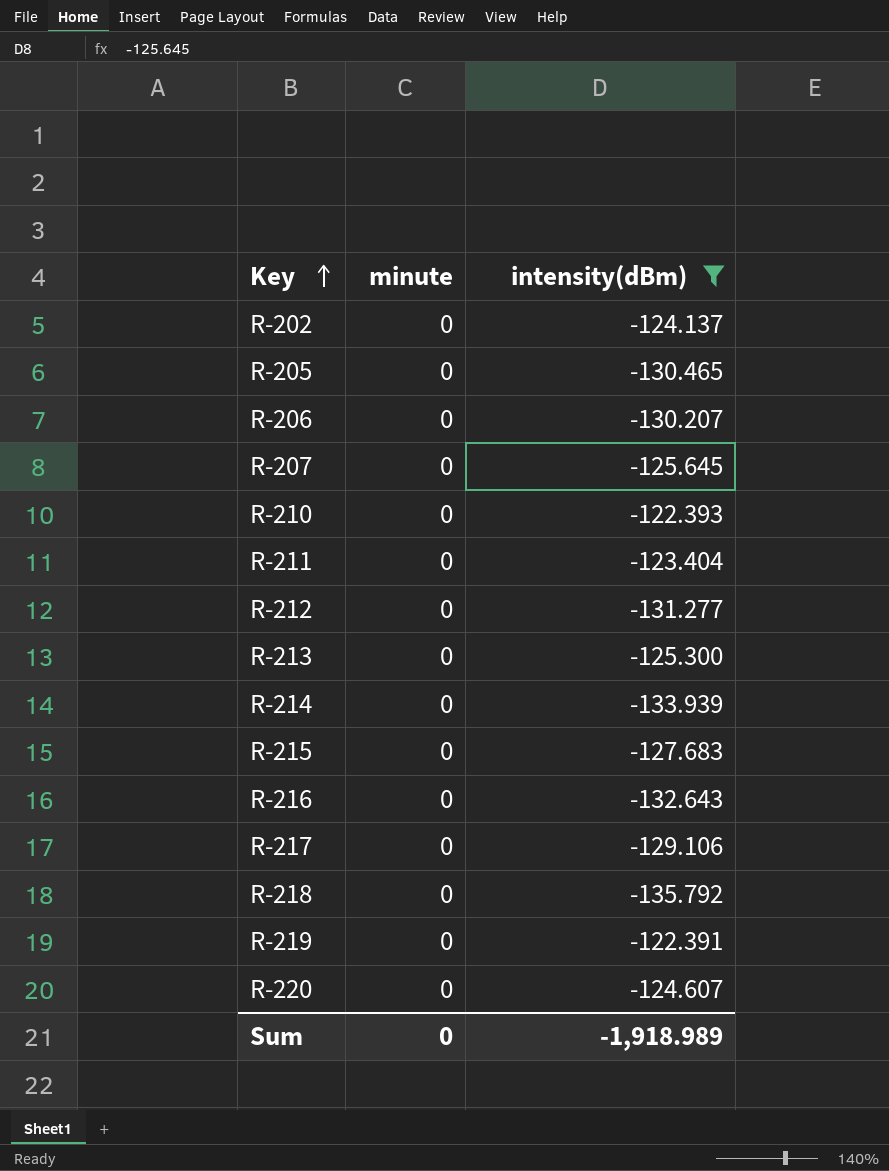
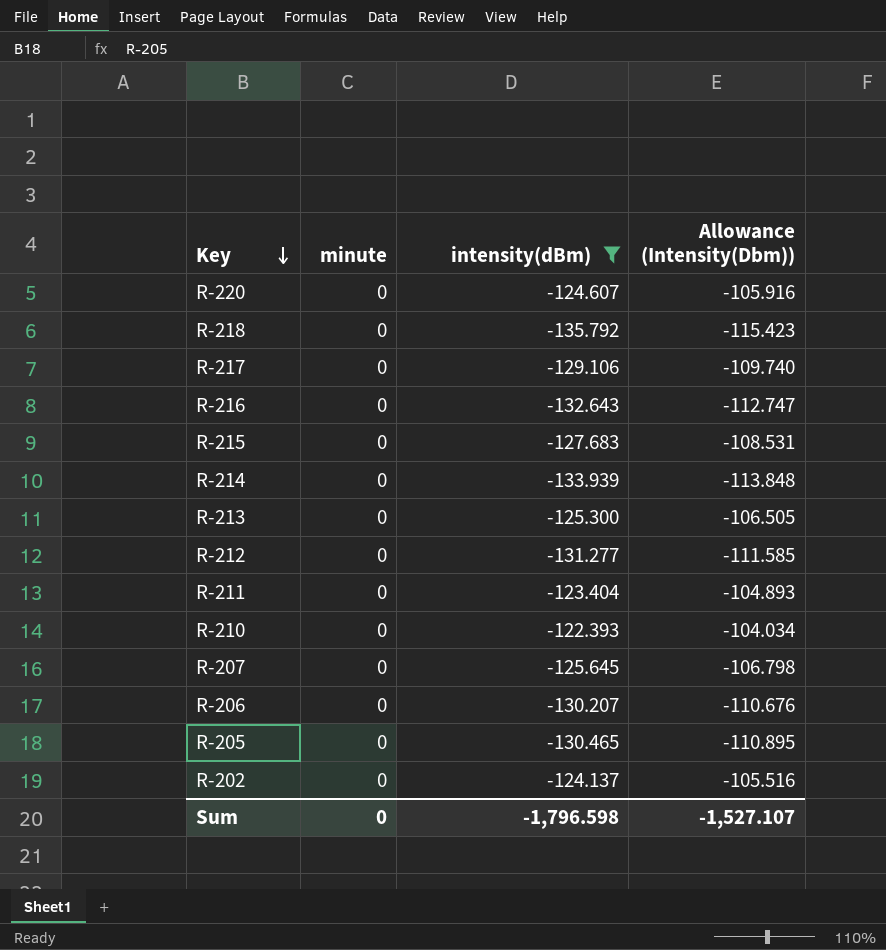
row order: Key ascending -> Key descending
column Allowance (Intensity(Dbm)) | formula: none -> [intensity(dBm)] * 0.85
row R-219: 0 | -122.391 -> none
Sum | intensity(dBm): -1,918.989 -> -1,796.598

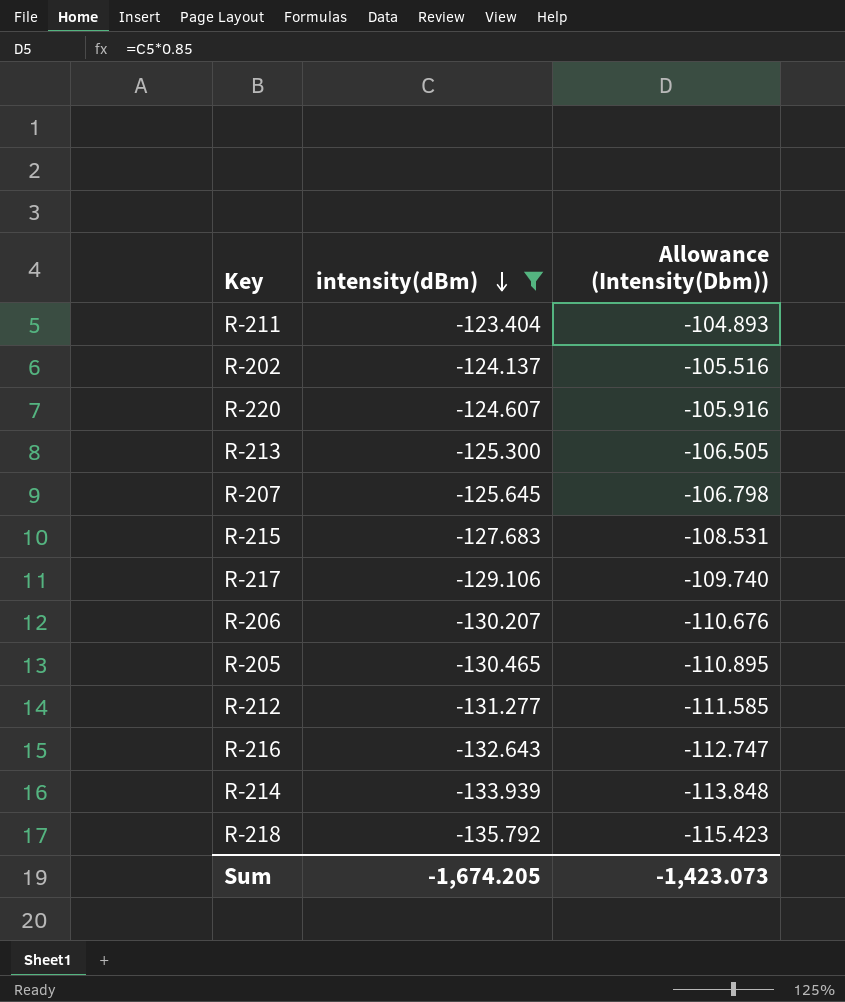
row order: Key descending -> intensity(dBm) descending
column minute | position: 2 -> none
row R-210: 0 | -122.393 | -104.034 -> none
Sum | intensity(dBm): -1,796.598 -> -1,674.205
Sum | Allowance (Intensity(Dbm)): -1,527.107 -> -1,423.073

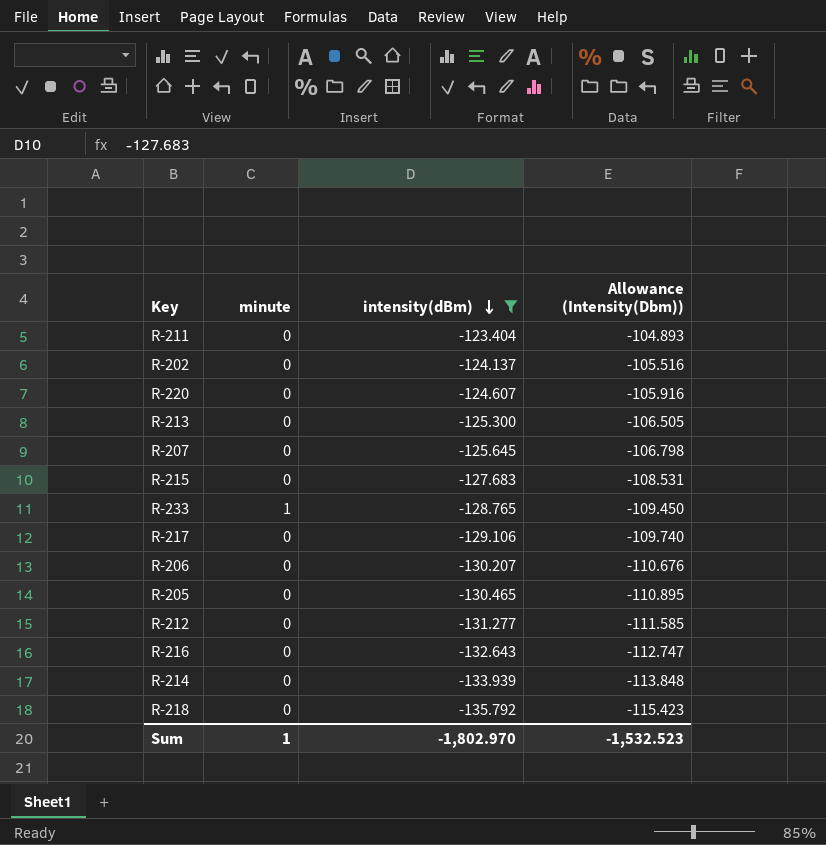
column minute | position: none -> 2
row R-233: none -> 1 | -128.765 | -109.450
Sum | intensity(dBm): -1,674.205 -> -1,802.970
Sum | Allowance (Intensity(Dbm)): -1,423.073 -> -1,532.523

